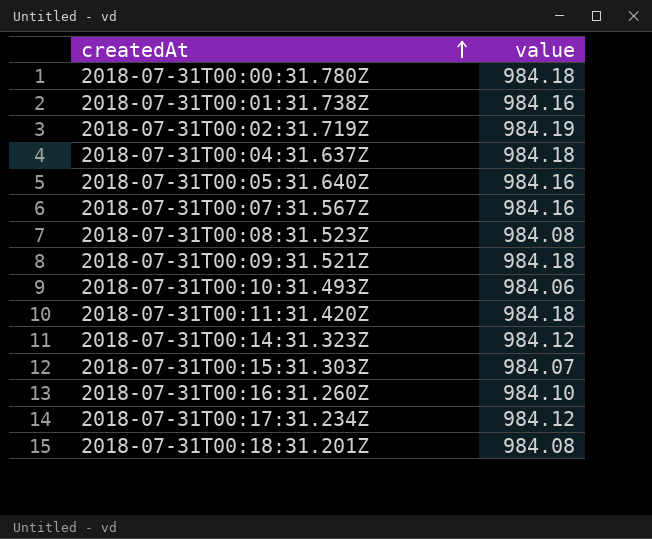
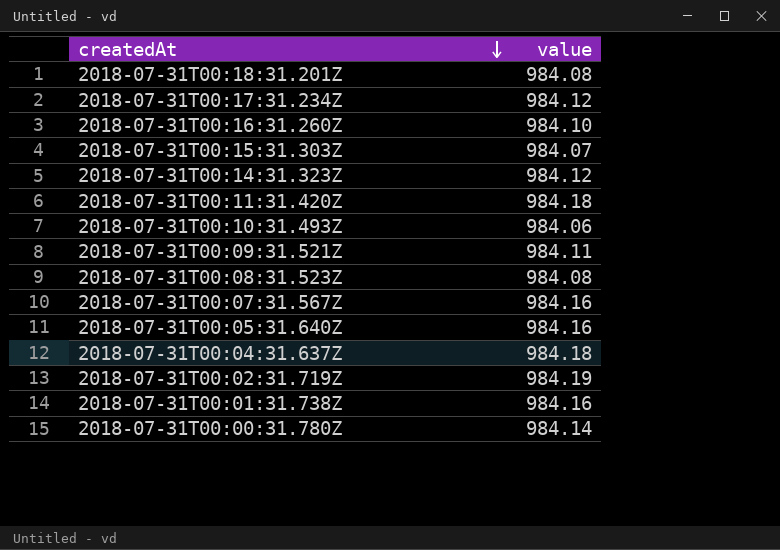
row order: createdAt ascending -> createdAt descending
2018-07-31T00:09:31.521Z | value: 984.18 -> 984.11
2018-07-31T00:00:31.780Z | value: 984.18 -> 984.14

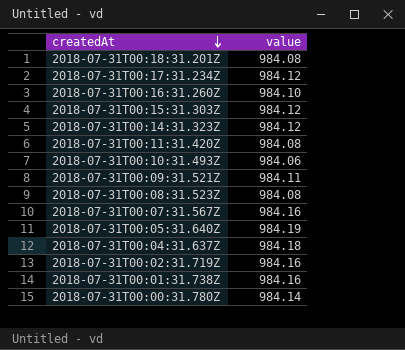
2018-07-31T00:15:31.303Z | value: 984.07 -> 984.12
2018-07-31T00:11:31.420Z | value: 984.18 -> 984.08
2018-07-31T00:05:31.640Z | value: 984.16 -> 984.19
2018-07-31T00:02:31.719Z | value: 984.19 -> 984.16

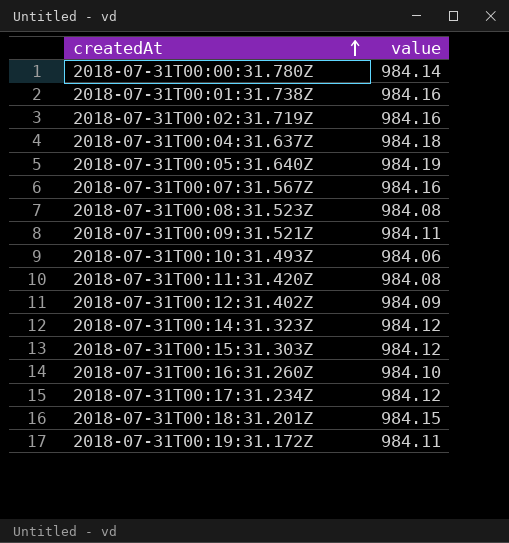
row order: createdAt descending -> createdAt ascending
row 2018-07-31T00:12:31.402Z: none -> 984.09
2018-07-31T00:18:31.201Z | value: 984.08 -> 984.15
row 2018-07-31T00:19:31.172Z: none -> 984.11

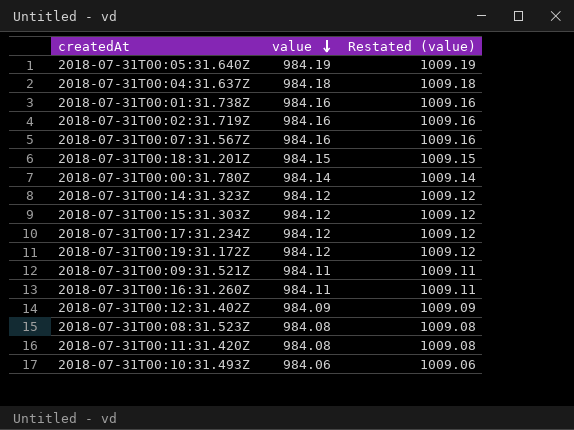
row order: createdAt ascending -> value descending
column Restated (value) | formula: none -> [value] + 25
2018-07-31T00:19:31.172Z | value: 984.11 -> 984.12
2018-07-31T00:16:31.260Z | value: 984.10 -> 984.11

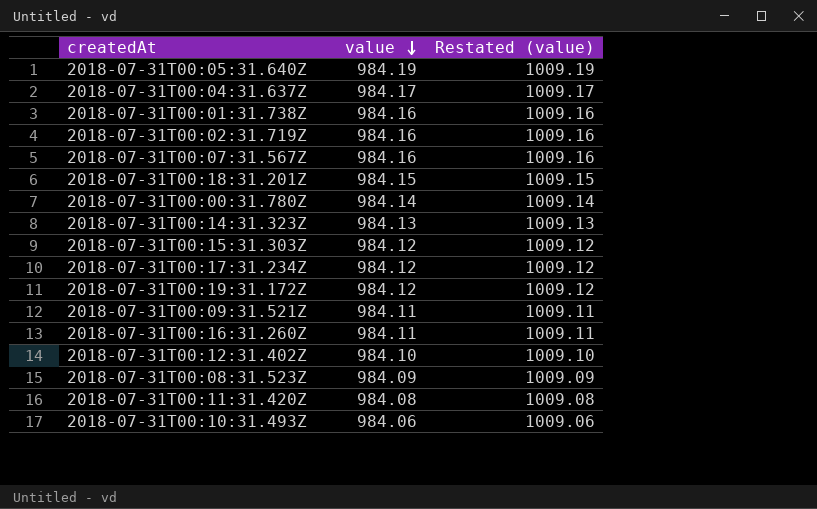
2018-07-31T00:04:31.637Z | value: 984.18 -> 984.17
2018-07-31T00:04:31.637Z | Restated (value): 1009.18 -> 1009.17
2018-07-31T00:14:31.323Z | value: 984.12 -> 984.13
2018-07-31T00:14:31.323Z | Restated (value): 1009.12 -> 1009.13
2018-07-31T00:12:31.402Z | value: 984.09 -> 984.10
2018-07-31T00:12:31.402Z | Restated (value): 1009.09 -> 1009.10
2018-07-31T00:08:31.523Z | value: 984.08 -> 984.09
2018-07-31T00:08:31.523Z | Restated (value): 1009.08 -> 1009.09

